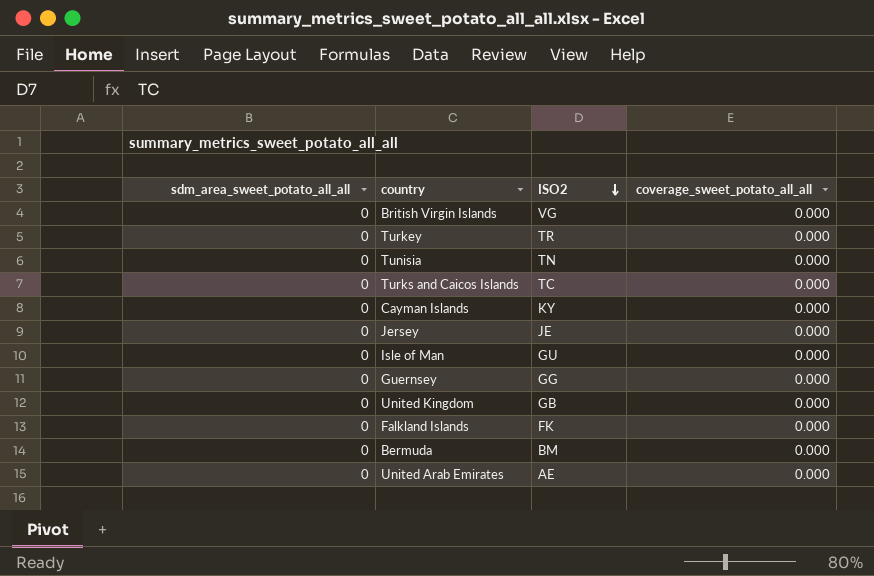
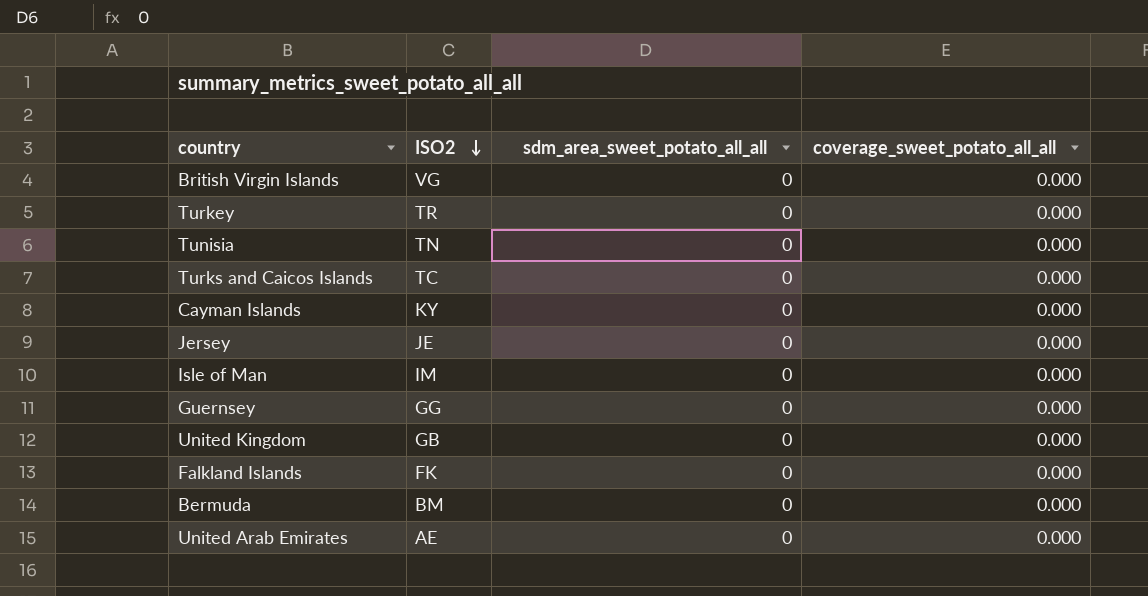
column sdm_area_sweet_potato_all_all | position: 1 -> 3
Isle of Man | ISO2: GU -> IM

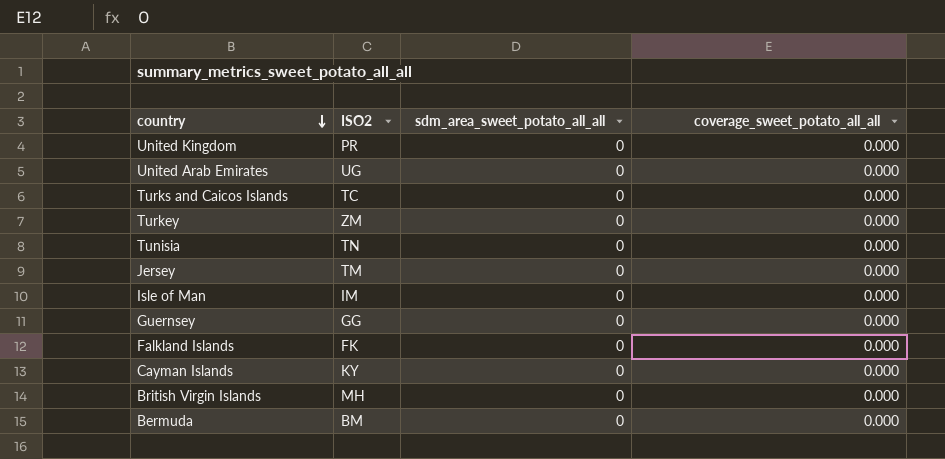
row order: ISO2 descending -> country descending
United Kingdom | ISO2: GB -> PR
United Arab Emirates | ISO2: AE -> UG
Turkey | ISO2: TR -> ZM
Jersey | ISO2: JE -> TM
British Virgin Islands | ISO2: VG -> MH

